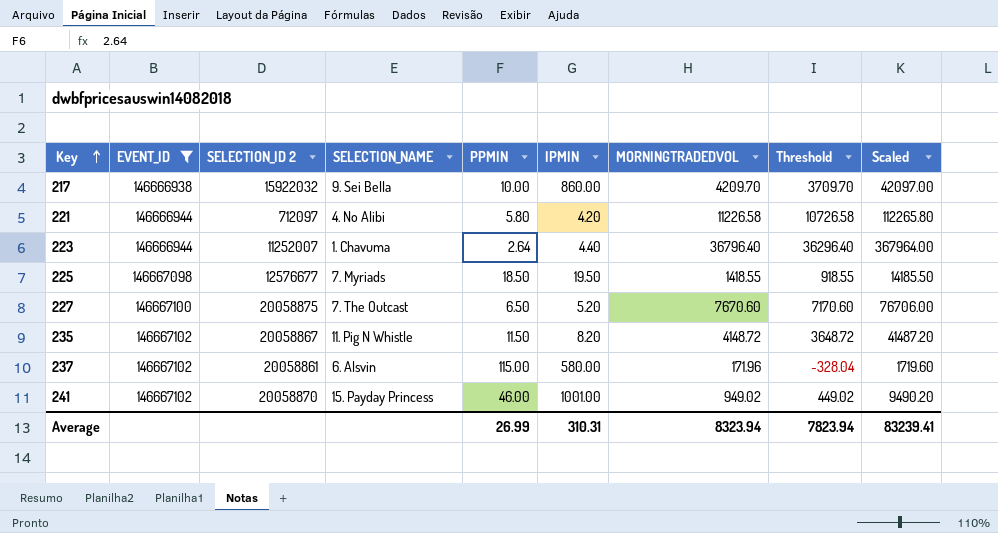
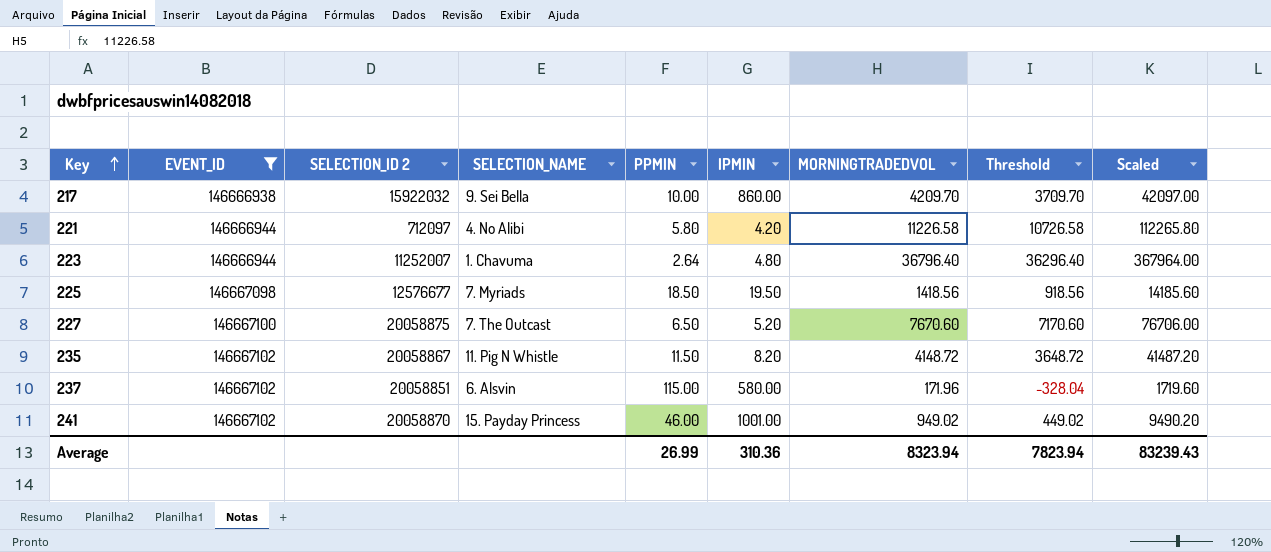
223 | IPMIN: 4.40 -> 4.80
225 | MORNINGTRADEDVOL: 1418.55 -> 1418.56
225 | Threshold: 918.55 -> 918.56
225 | Scaled: 14185.50 -> 14185.60
237 | SELECTION_ID 2: 20058861 -> 20058851
Average | IPMIN: 310.31 -> 310.36
Average | Scaled: 83239.41 -> 83239.43

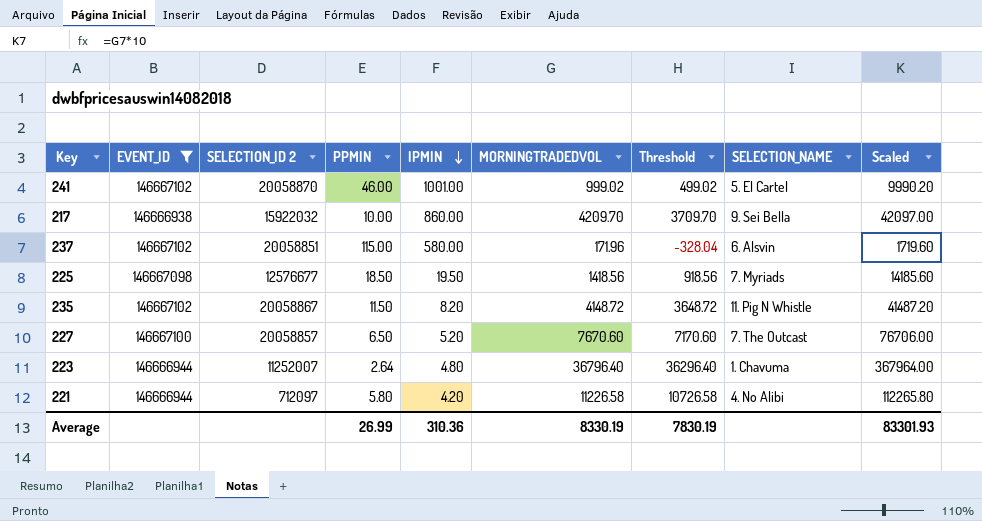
row order: Key ascending -> IPMIN descending
column SELECTION_NAME | position: 4 -> 8
241 | MORNINGTRADEDVOL: 949.02 -> 999.02
241 | Threshold: 449.02 -> 499.02
241 | SELECTION_NAME: 15. Payday Princess -> 5. El Cartel
241 | Scaled: 9490.20 -> 9990.20
227 | SELECTION_ID 2: 20058875 -> 20058857
Average | MORNINGTRADEDVOL: 8323.94 -> 8330.19
Average | Threshold: 7823.94 -> 7830.19
Average | Scaled: 83239.43 -> 83301.93

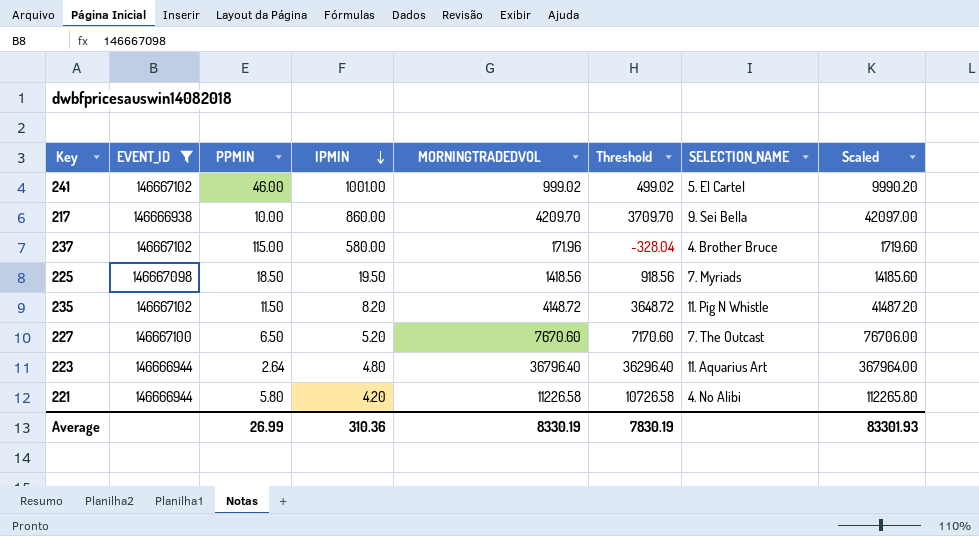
column SELECTION_ID 2 | position: 3 -> none
237 | SELECTION_NAME: 6. Alsvin -> 4. Brother Bruce
223 | SELECTION_NAME: 1. Chavuma -> 11. Aquarius Art

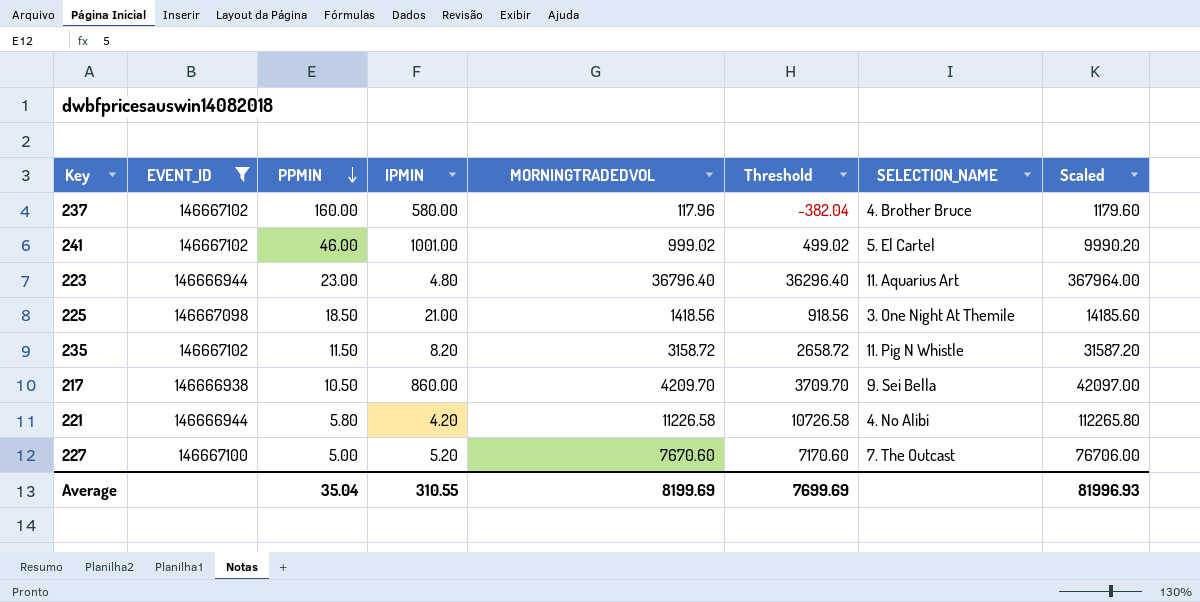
row order: IPMIN descending -> PPMIN descending
237 | PPMIN: 115.00 -> 160.00
237 | MORNINGTRADEDVOL: 171.96 -> 117.96
237 | Threshold: -328.04 -> -382.04
237 | Scaled: 1719.60 -> 1179.60
223 | PPMIN: 2.64 -> 23.00
225 | IPMIN: 19.50 -> 21.00
225 | SELECTION_NAME: 7. Myriads -> 3. One Night At Themile
235 | MORNINGTRADEDVOL: 4148.72 -> 3158.72
235 | Threshold: 3648.72 -> 2658.72
235 | Scaled: 41487.20 -> 31587.20
217 | PPMIN: 10.00 -> 10.50
227 | PPMIN: 6.50 -> 5.00
Average | PPMIN: 26.99 -> 35.04
Average | IPMIN: 310.36 -> 310.55
Average | MORNINGTRADEDVOL: 8330.19 -> 8199.69
Average | Threshold: 7830.19 -> 7699.69
Average | Scaled: 83301.93 -> 81996.93

